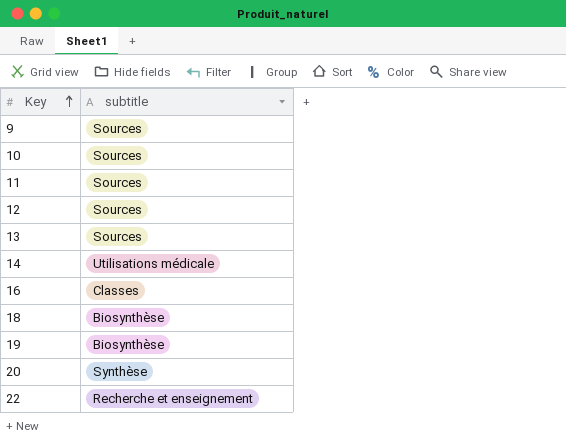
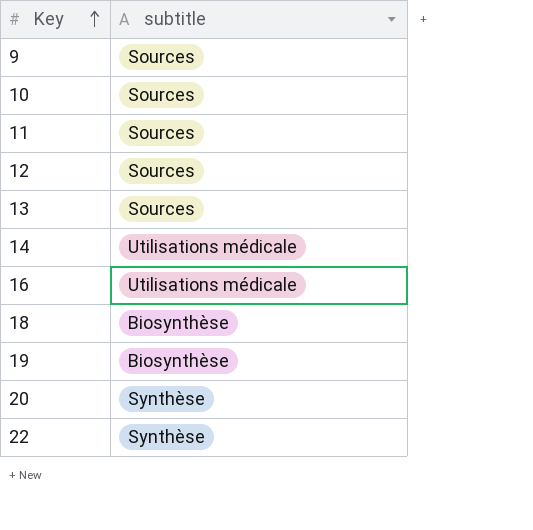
16 | subtitle: Classes -> Utilisations médicale
22 | subtitle: Recherche et enseignement -> Synthèse

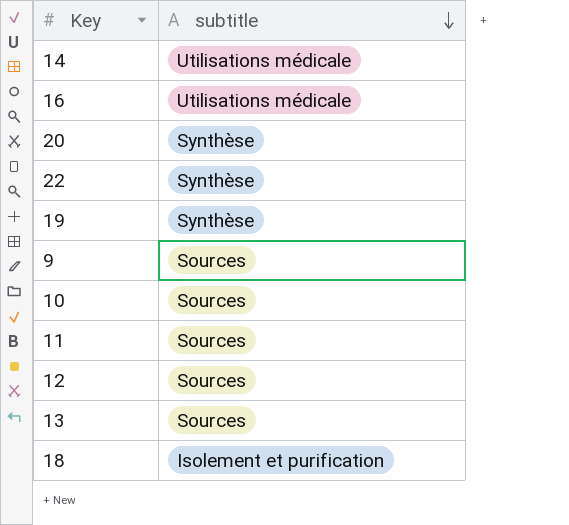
row order: Key ascending -> subtitle descending
19 | subtitle: Biosynthèse -> Synthèse
18 | subtitle: Biosynthèse -> Isolement et purification

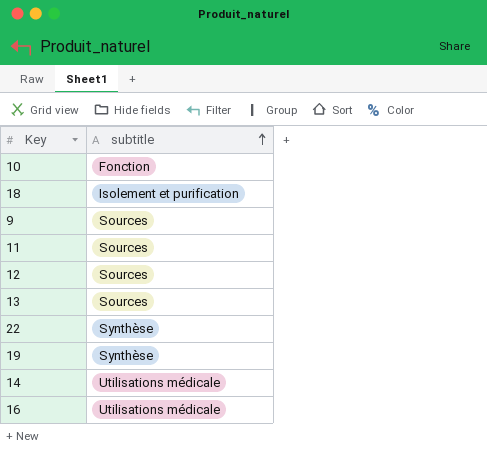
row order: subtitle descending -> subtitle ascending
row 20: Synthèse -> none
10 | subtitle: Sources -> Fonction

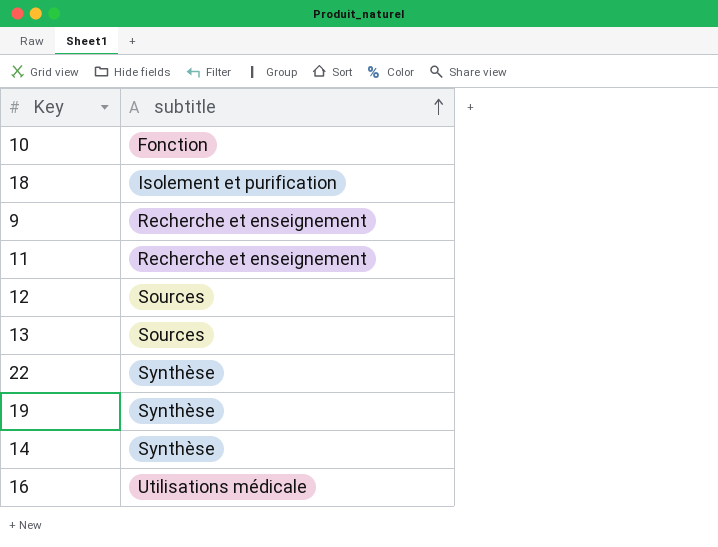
9 | subtitle: Sources -> Recherche et enseignement
11 | subtitle: Sources -> Recherche et enseignement
14 | subtitle: Utilisations médicale -> Synthèse

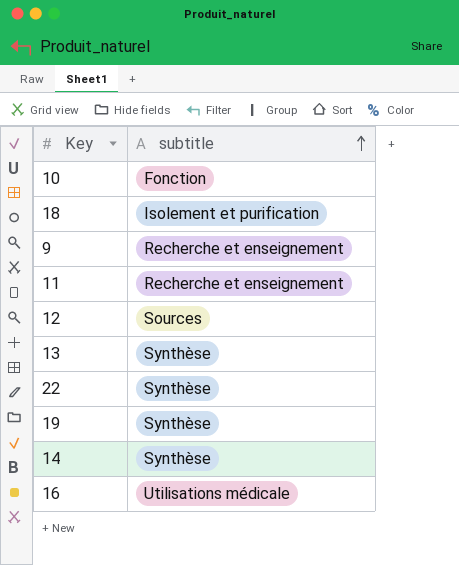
13 | subtitle: Sources -> Synthèse

